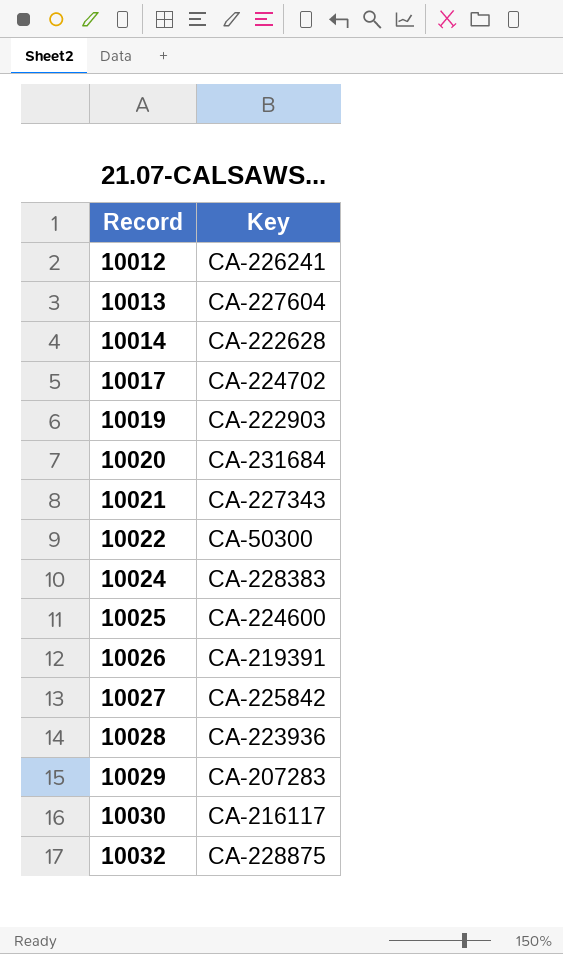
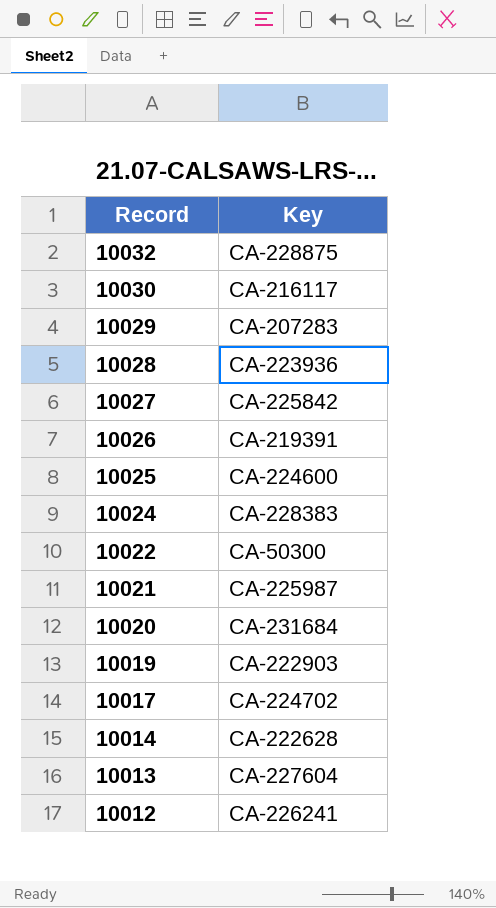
row order: Record ascending -> Record descending
10021 | Key: CA-227343 -> CA-225987

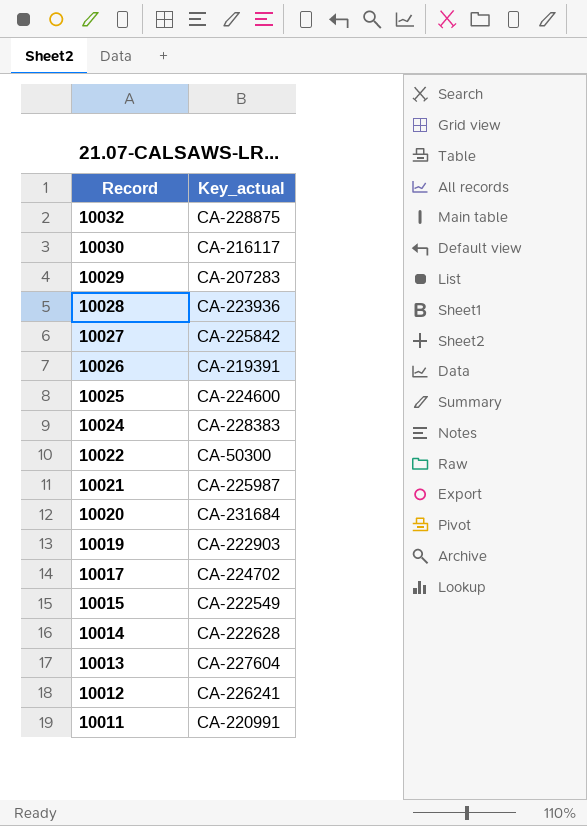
column name: Key -> Key_actual
row 10015: none -> CA-222549
row 10011: none -> CA-220991

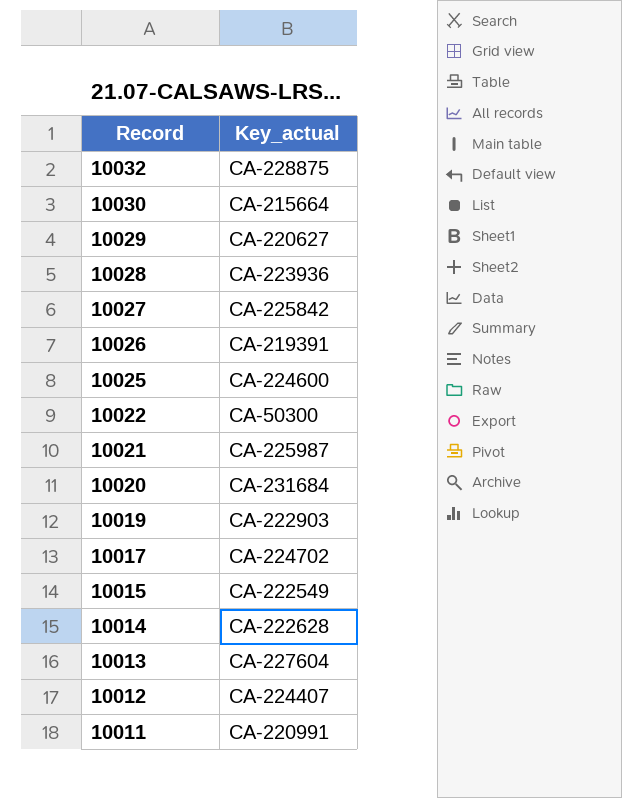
row 10024: CA-228383 -> none
10030 | Key_actual: CA-216117 -> CA-215664
10029 | Key_actual: CA-207283 -> CA-220627
10012 | Key_actual: CA-226241 -> CA-224407

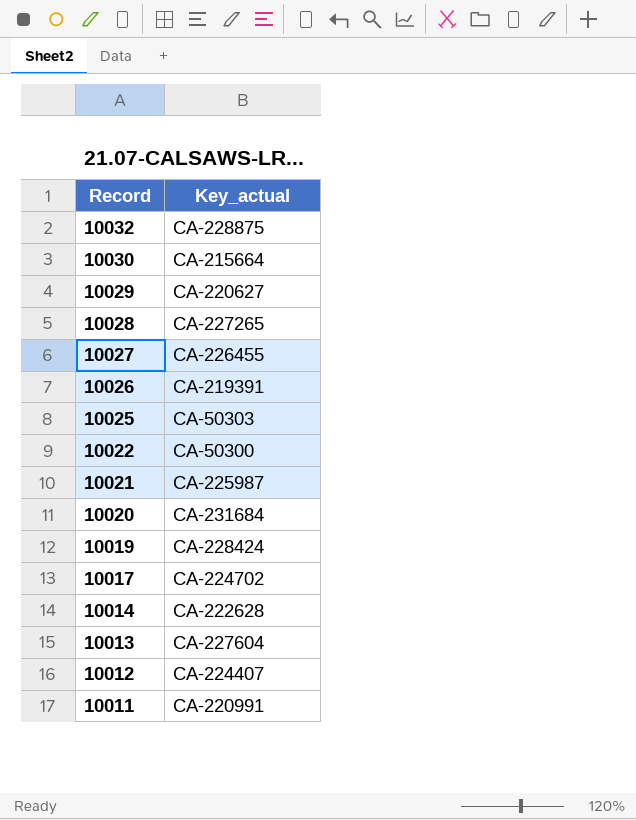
row 10015: CA-222549 -> none
10028 | Key_actual: CA-223936 -> CA-227265
10027 | Key_actual: CA-225842 -> CA-226455
10025 | Key_actual: CA-224600 -> CA-50303
10019 | Key_actual: CA-222903 -> CA-228424

